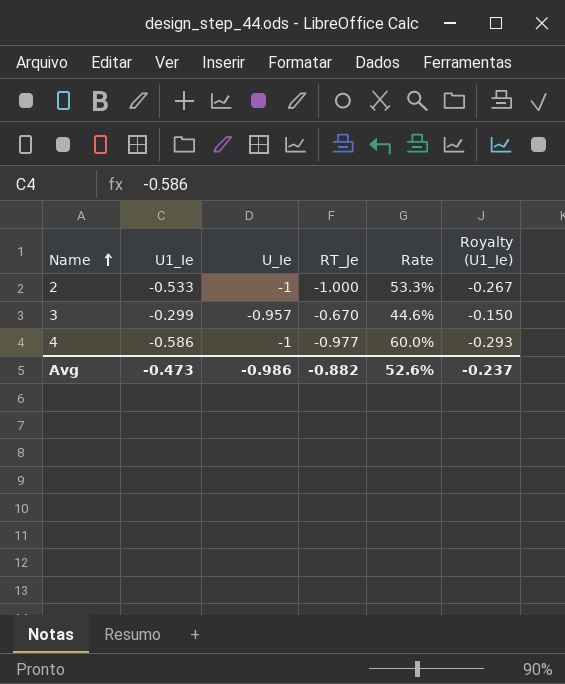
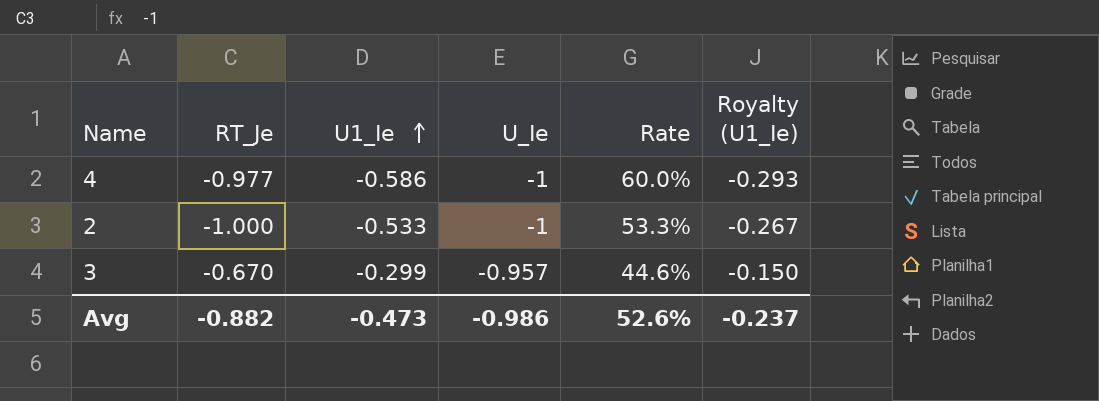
row order: Name ascending -> U1_Ie ascending
column RT_Je | position: 4 -> 2

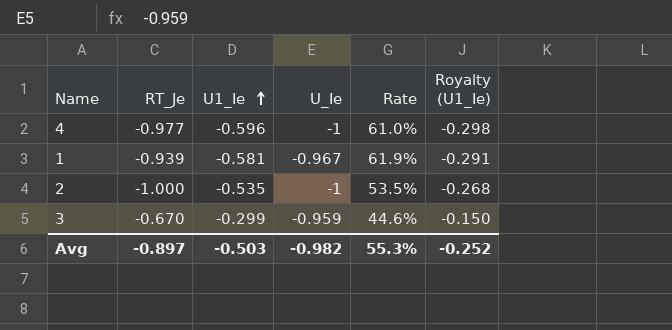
4 | U1_Ie: -0.586 -> -0.596
4 | Rate: 60.0% -> 61.0%
4 | Royalty (U1_Ie): -0.293 -> -0.298
row 1: none -> -0.939 | -0.581 | -0.967 | 61.9% | -0.291
2 | U1_Ie: -0.533 -> -0.535
2 | Rate: 53.3% -> 53.5%
2 | Royalty (U1_Ie): -0.267 -> -0.268
3 | U_Ie: -0.957 -> -0.959
Avg | RT_Je: -0.882 -> -0.897
Avg | U1_Ie: -0.473 -> -0.503
Avg | U_Ie: -0.986 -> -0.982
Avg | Rate: 52.6% -> 55.3%
Avg | Royalty (U1_Ie): -0.237 -> -0.252

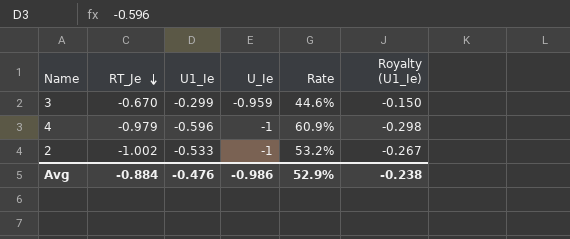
row order: U1_Ie ascending -> RT_Je descending
row 1: -0.939 | -0.581 | -0.967 | 61.9% | -0.291 -> none
4 | RT_Je: -0.977 -> -0.979
4 | Rate: 61.0% -> 60.9%
2 | RT_Je: -1.000 -> -1.002
2 | U1_Ie: -0.535 -> -0.533
2 | Rate: 53.5% -> 53.2%
2 | Royalty (U1_Ie): -0.268 -> -0.267
Avg | RT_Je: -0.897 -> -0.884
Avg | U1_Ie: -0.503 -> -0.476
Avg | U_Ie: -0.982 -> -0.986
Avg | Rate: 55.3% -> 52.9%
Avg | Royalty (U1_Ie): -0.252 -> -0.238

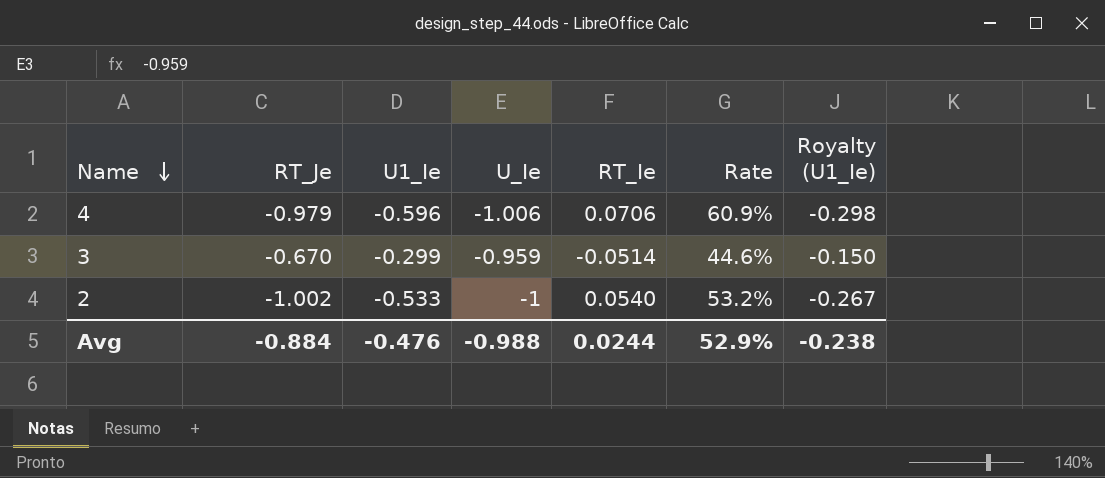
row order: RT_Je descending -> Name descending
column RT_Ie | position: none -> 5
4 | U_Ie: -1 -> -1.006
Avg | U_Ie: -0.986 -> -0.988

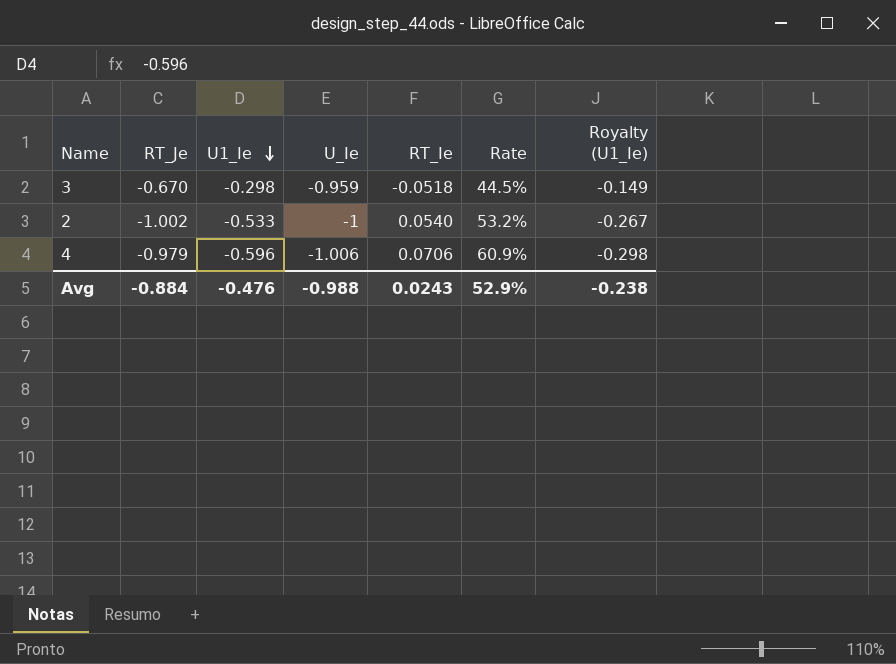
row order: Name descending -> U1_Ie descending
3 | U1_Ie: -0.299 -> -0.298
3 | RT_Ie: -0.0514 -> -0.0518
3 | Rate: 44.6% -> 44.5%
3 | Royalty (U1_Ie): -0.150 -> -0.149
Avg | RT_Ie: 0.0244 -> 0.0243

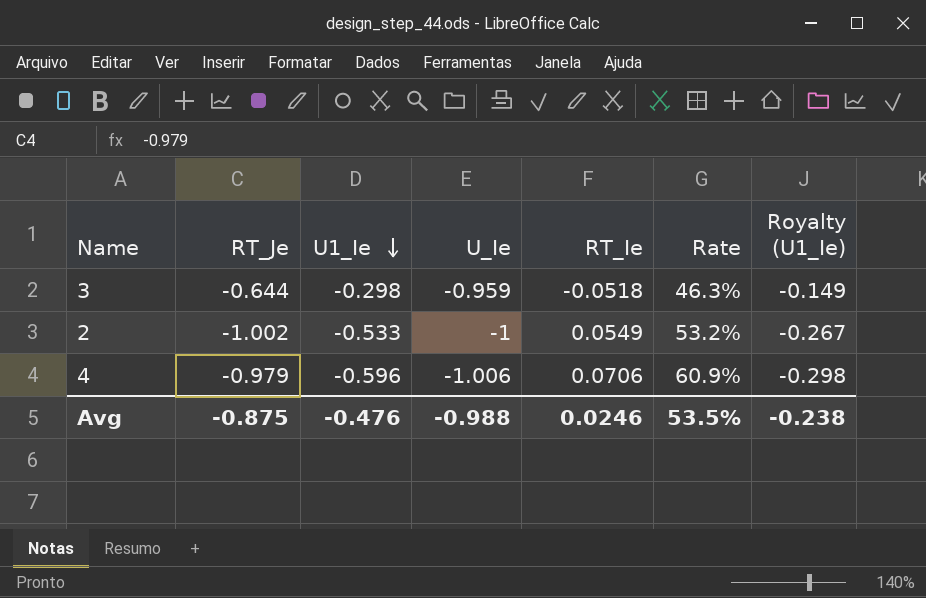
3 | RT_Je: -0.670 -> -0.644
3 | Rate: 44.5% -> 46.3%
2 | RT_Ie: 0.0540 -> 0.0549
Avg | RT_Je: -0.884 -> -0.875
Avg | RT_Ie: 0.0243 -> 0.0246
Avg | Rate: 52.9% -> 53.5%

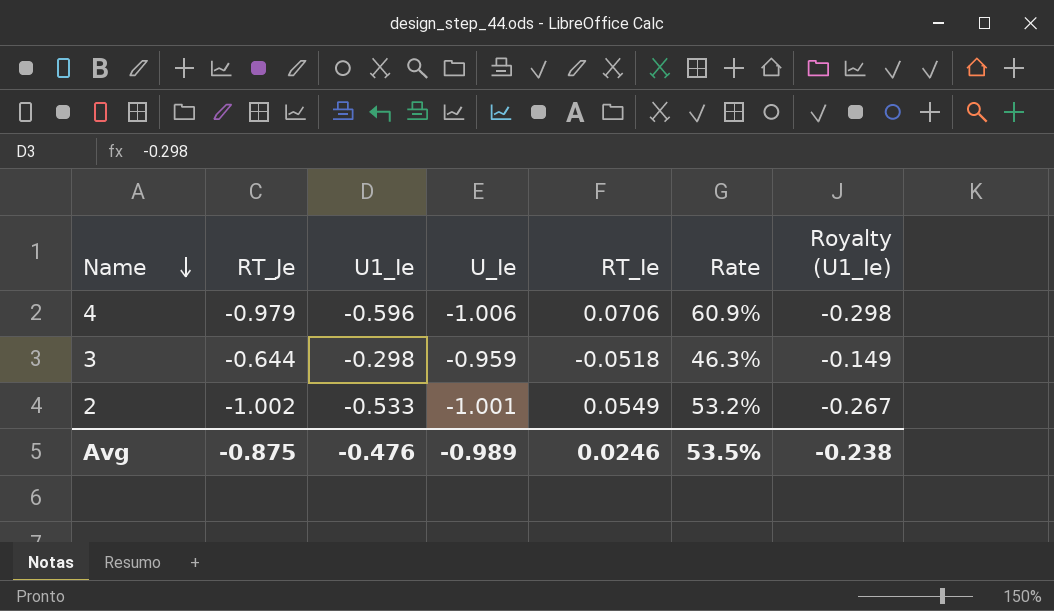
row order: U1_Ie descending -> Name descending
2 | U_Ie: -1 -> -1.001
Avg | U_Ie: -0.988 -> -0.989

